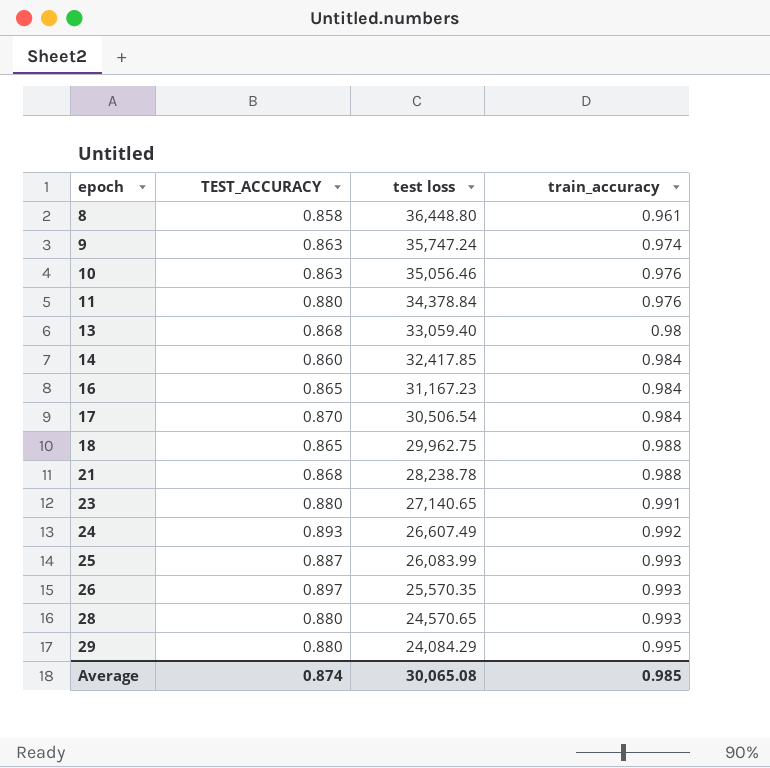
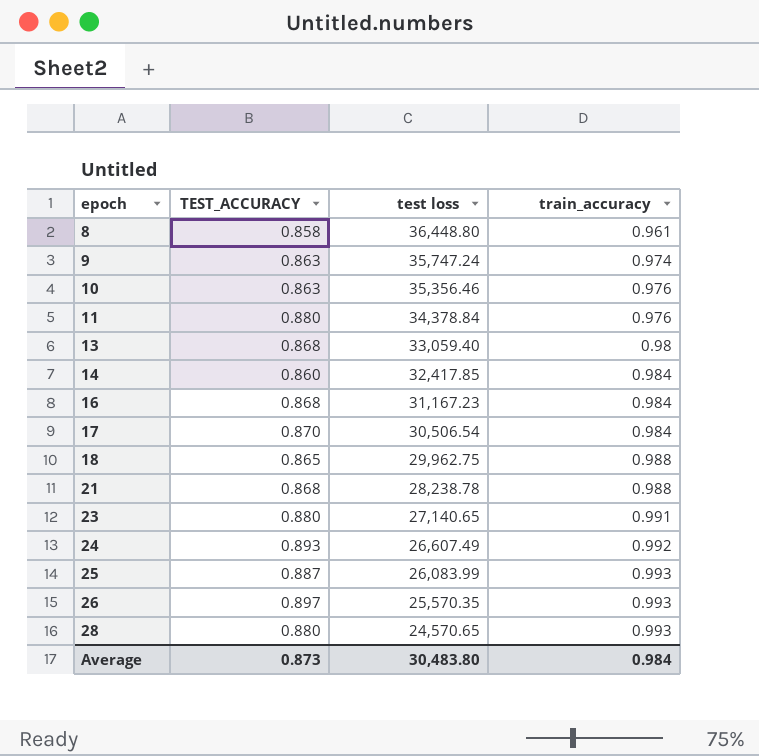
row 29: 0.880 | 24,084.29 | 0.995 -> none
10 | test loss: 35,056.46 -> 35,356.46
16 | TEST_ACCURACY: 0.865 -> 0.868
Average | TEST_ACCURACY: 0.874 -> 0.873
Average | test loss: 30,065.08 -> 30,483.80
Average | train_accuracy: 0.985 -> 0.984

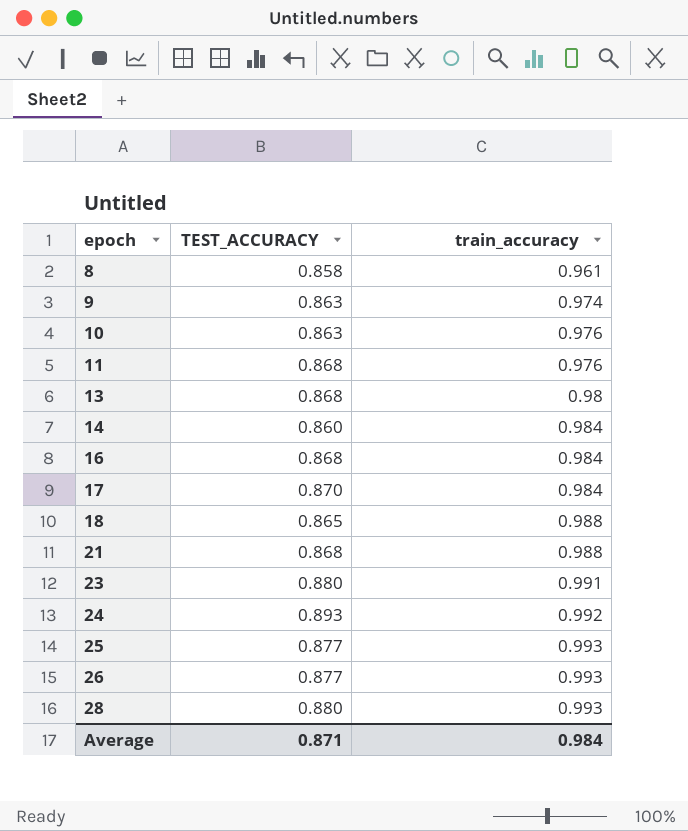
column test loss | position: 3 -> none
11 | TEST_ACCURACY: 0.880 -> 0.868
25 | TEST_ACCURACY: 0.887 -> 0.877
26 | TEST_ACCURACY: 0.897 -> 0.877
Average | TEST_ACCURACY: 0.873 -> 0.871

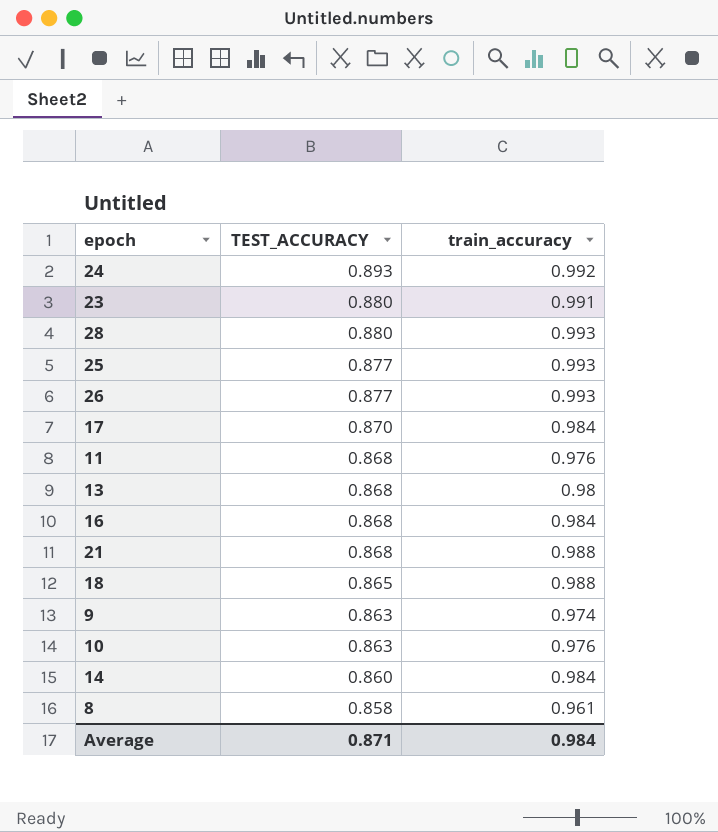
row order: epoch ascending -> TEST_ACCURACY descending

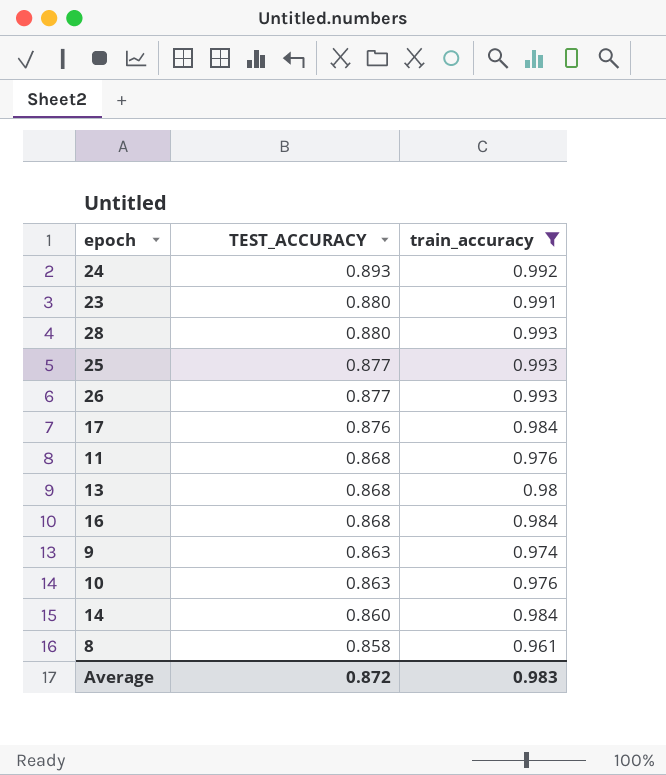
filter: none -> train_accuracy != 0.988
17 | TEST_ACCURACY: 0.870 -> 0.876
Average | TEST_ACCURACY: 0.871 -> 0.872
Average | train_accuracy: 0.984 -> 0.983

